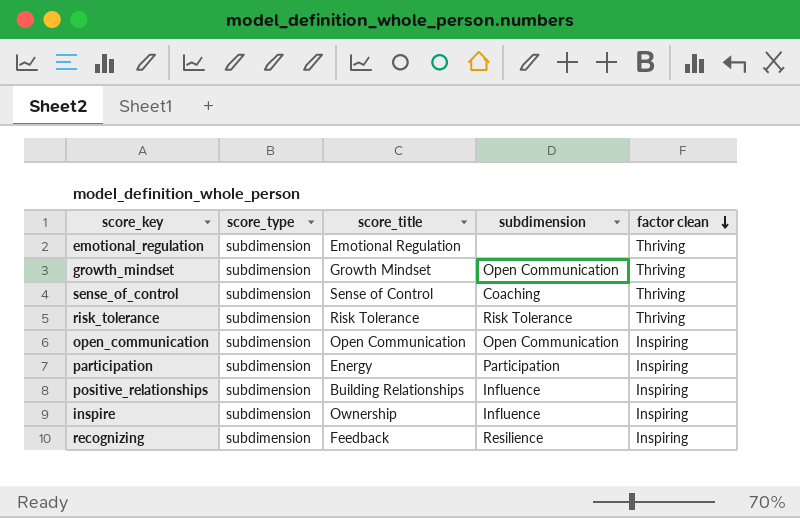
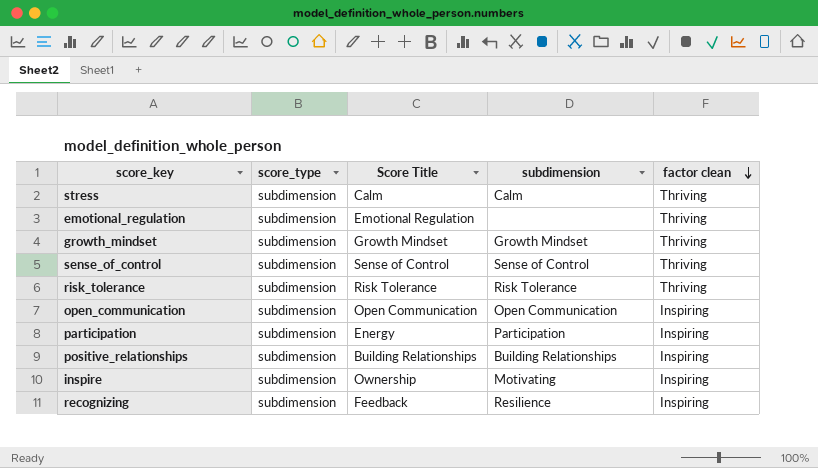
column name: score_title -> Score Title
row stress: none -> subdimension | Calm | Calm | Thriving
growth_mindset | subdimension: Open Communication -> Growth Mindset
sense_of_control | subdimension: Coaching -> Sense of Control
positive_relationships | subdimension: Influence -> Building Relationships
inspire | subdimension: Influence -> Motivating

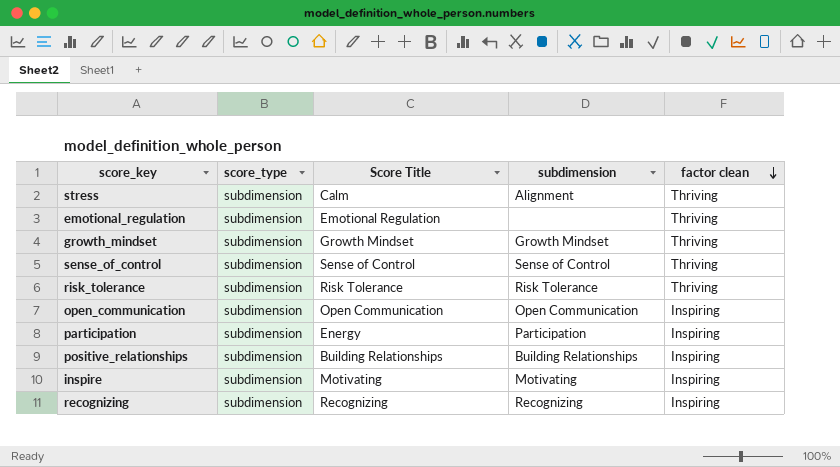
stress | subdimension: Calm -> Alignment
inspire | Score Title: Ownership -> Motivating
recognizing | Score Title: Feedback -> Recognizing
recognizing | subdimension: Resilience -> Recognizing

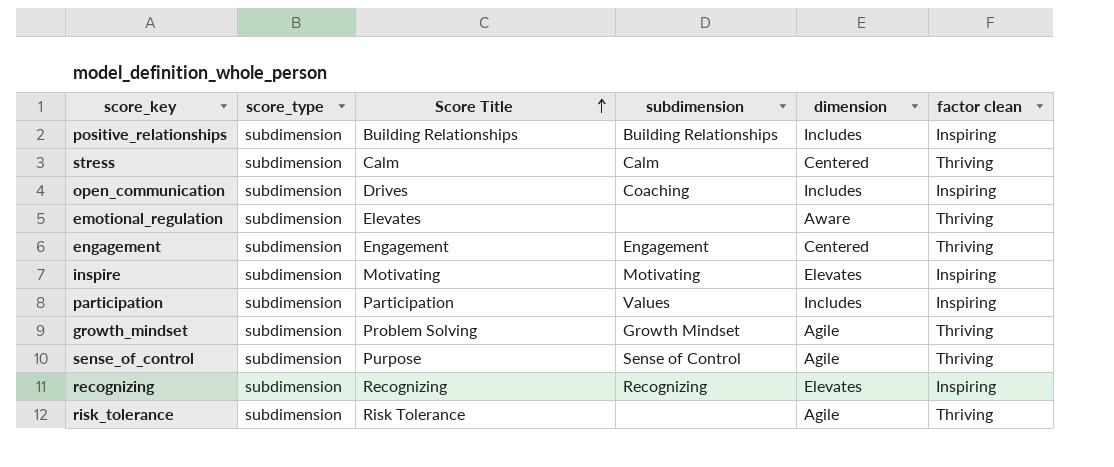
row order: factor clean descending -> Score Title ascending
column dimension | position: none -> 5
stress | subdimension: Alignment -> Calm
open_communication | Score Title: Open Communication -> Drives
open_communication | subdimension: Open Communication -> Coaching
emotional_regulation | Score Title: Emotional Regulation -> Elevates
row engagement: none -> subdimension | Engagement | Engagement | Centered | Thriving
participation | Score Title: Energy -> Participation
participation | subdimension: Participation -> Values
growth_mindset | Score Title: Growth Mindset -> Problem Solving
sense_of_control | Score Title: Sense of Control -> Purpose
risk_tolerance | subdimension: Risk Tolerance -> none

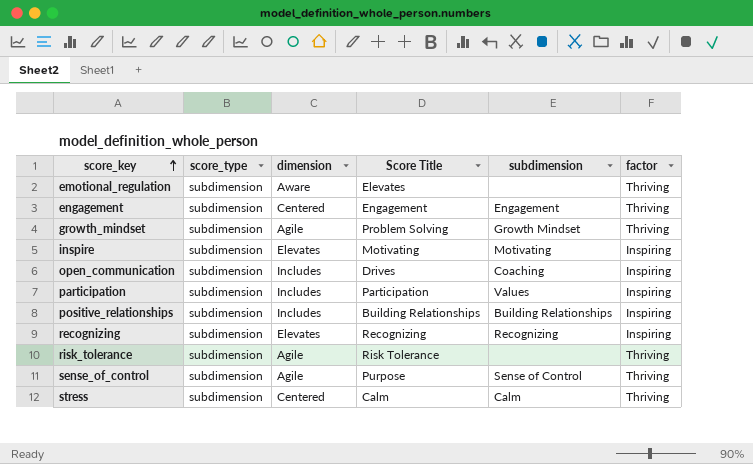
row order: Score Title ascending -> score_key ascending
column dimension | position: 5 -> 3
column name: factor clean -> factor

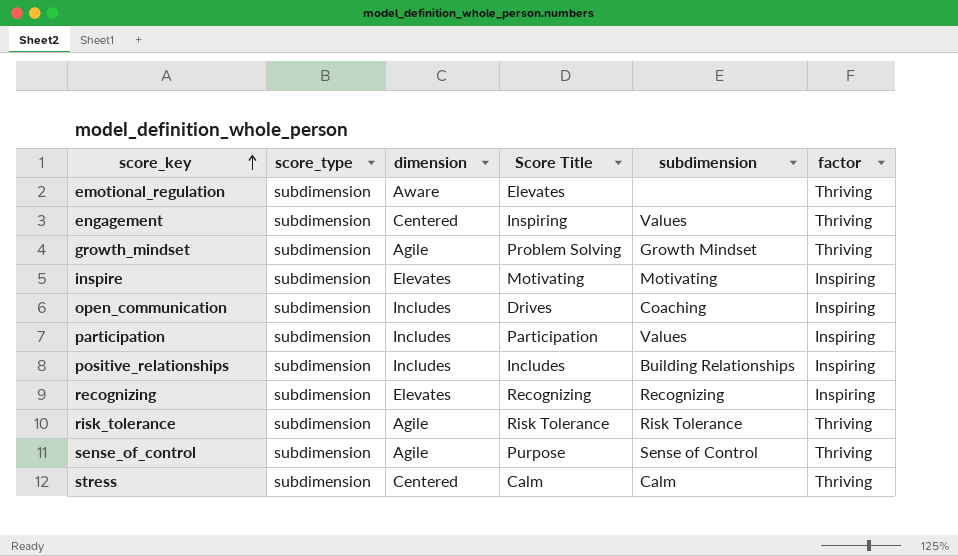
engagement | Score Title: Engagement -> Inspiring
engagement | subdimension: Engagement -> Values
positive_relationships | Score Title: Building Relationships -> Includes
risk_tolerance | subdimension: none -> Risk Tolerance

